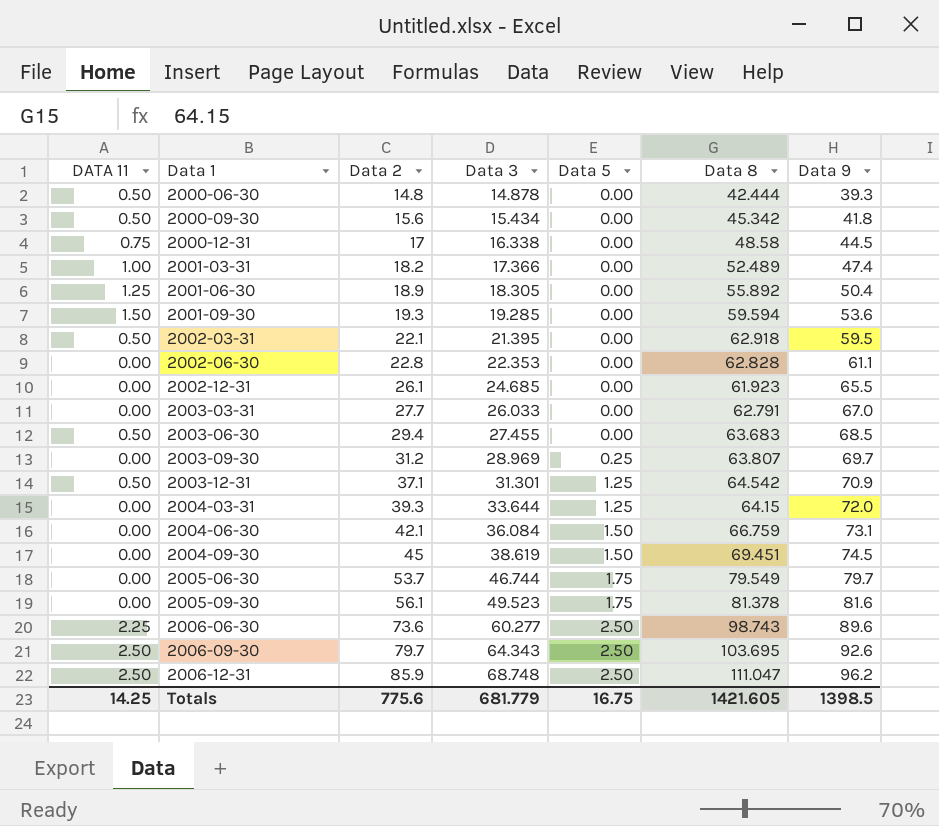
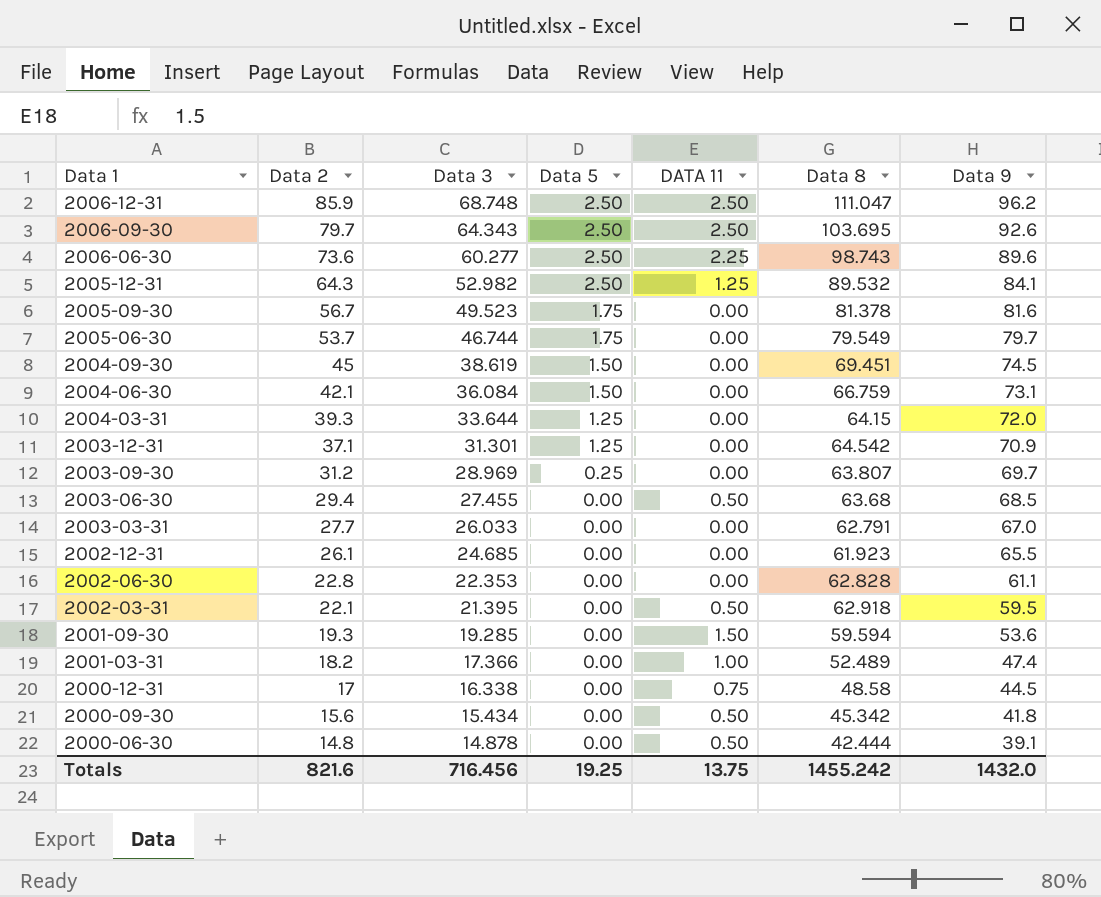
row order: Data 1 ascending -> Data 1 descending
column DATA 11 | position: 1 -> 5
row 2001-06-30: 1.25 | 18.9 | 18.305 | 0.00 | 55.892 | 50.4 -> none
row 2005-12-31: none -> 64.3 | 52.982 | 2.50 | 1.25 | 89.532 | 84.1
2005-09-30 | Data 2: 56.1 -> 56.7
2003-12-31 | DATA 11: 0.50 -> 0.00
2003-06-30 | Data 8: 63.683 -> 63.68
2000-06-30 | Data 9: 39.3 -> 39.1
Totals | Data 2: 775.6 -> 821.6
Totals | Data 3: 681.779 -> 716.456
Totals | Data 5: 16.75 -> 19.25
Totals | DATA 11: 14.25 -> 13.75
Totals | Data 8: 1421.605 -> 1455.242
Totals | Data 9: 1398.5 -> 1432.0

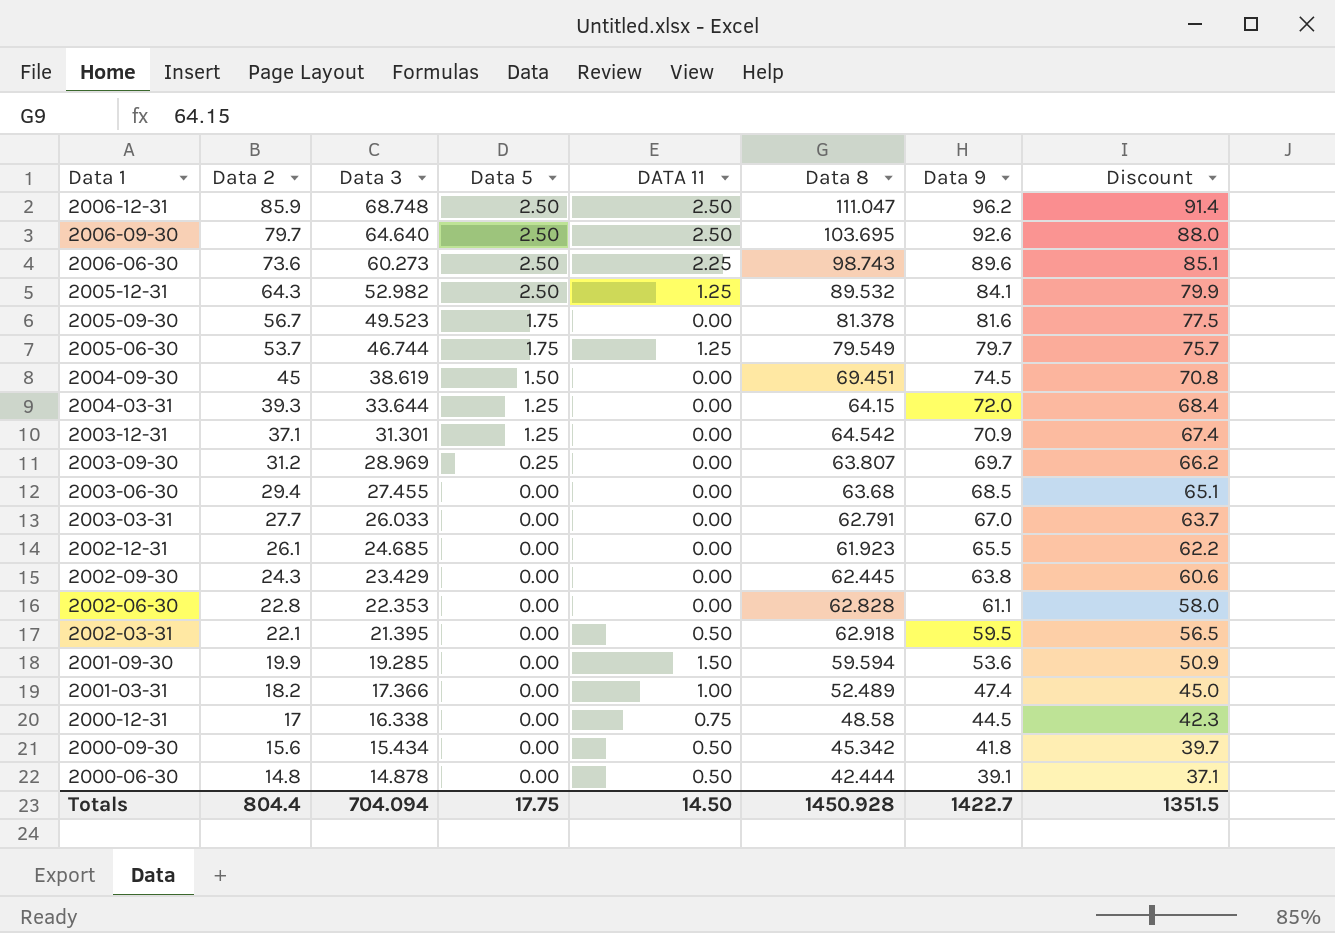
column Discount | formula: none -> [Data 9] * 0.95
row 2004-06-30: 42.1 | 36.084 | 1.50 | 0.00 | 66.759 | 73.1 -> none
2006-09-30 | Data 3: 64.343 -> 64.640
2006-06-30 | Data 3: 60.277 -> 60.273
2005-06-30 | DATA 11: 0.00 -> 1.25
2003-06-30 | DATA 11: 0.50 -> 0.00
row 2002-09-30: none -> 24.3 | 23.429 | 0.00 | 0.00 | 62.445 | 63.8 | 60.6
2001-09-30 | Data 2: 19.3 -> 19.9
Totals | Data 2: 821.6 -> 804.4
Totals | Data 3: 716.456 -> 704.094
Totals | Data 5: 19.25 -> 17.75
Totals | DATA 11: 13.75 -> 14.50
Totals | Data 8: 1455.242 -> 1450.928
Totals | Data 9: 1432.0 -> 1422.7

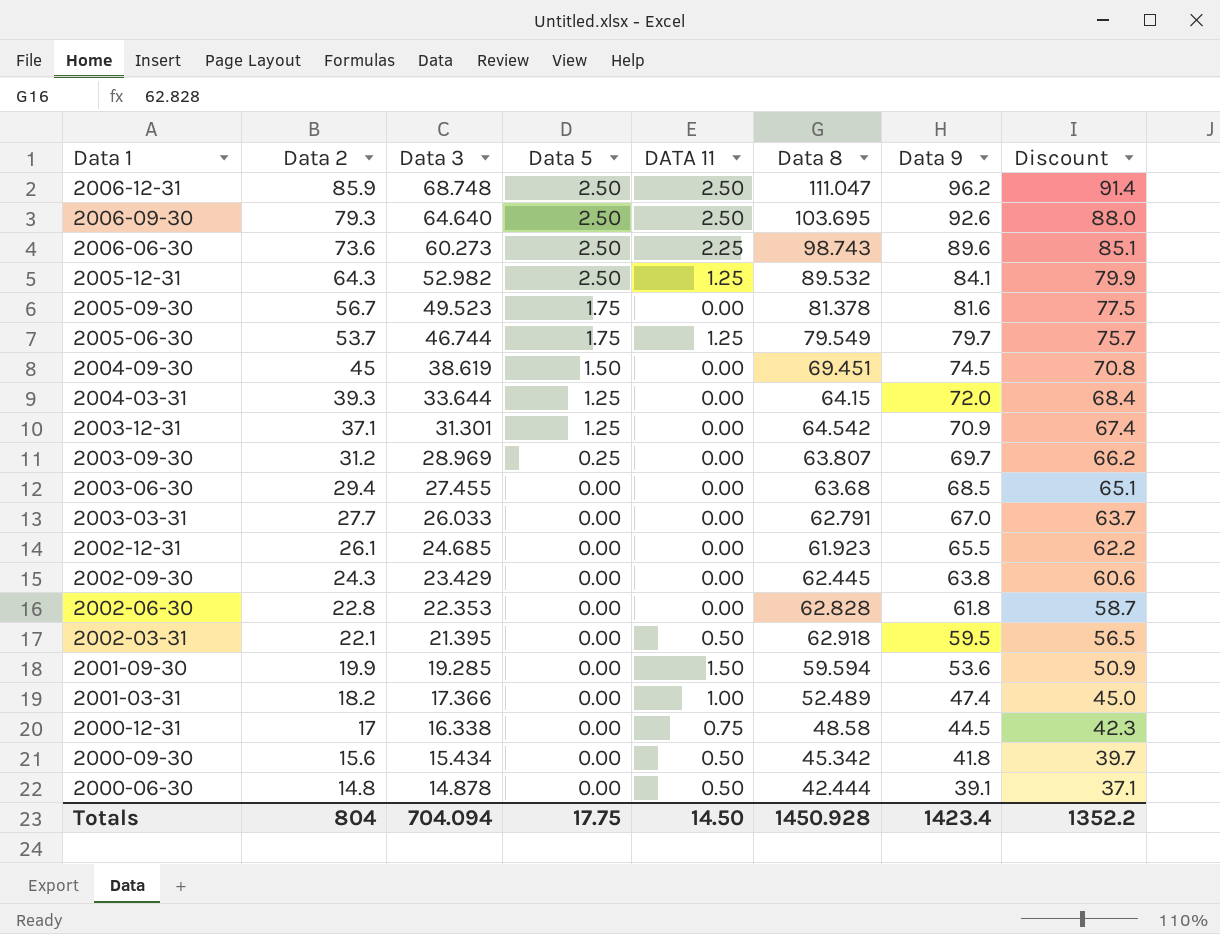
2006-09-30 | Data 2: 79.7 -> 79.3
2002-06-30 | Data 9: 61.1 -> 61.8
2002-06-30 | Discount: 58.0 -> 58.7
Totals | Data 2: 804.4 -> 804
Totals | Data 9: 1422.7 -> 1423.4
Totals | Discount: 1351.5 -> 1352.2

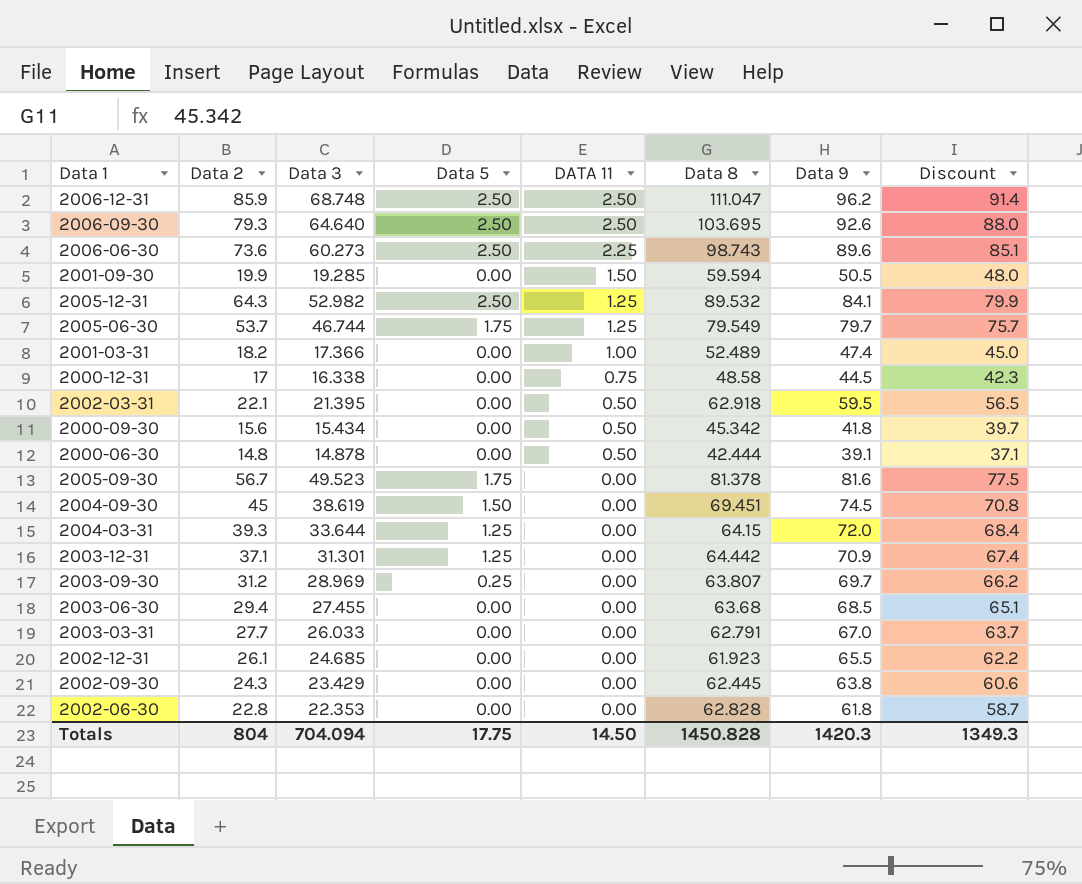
row order: Data 1 descending -> DATA 11 descending
2001-09-30 | Data 9: 53.6 -> 50.5
2001-09-30 | Discount: 50.9 -> 48.0
2003-12-31 | Data 8: 64.542 -> 64.442
Totals | Data 8: 1450.928 -> 1450.828
Totals | Data 9: 1423.4 -> 1420.3
Totals | Discount: 1352.2 -> 1349.3

